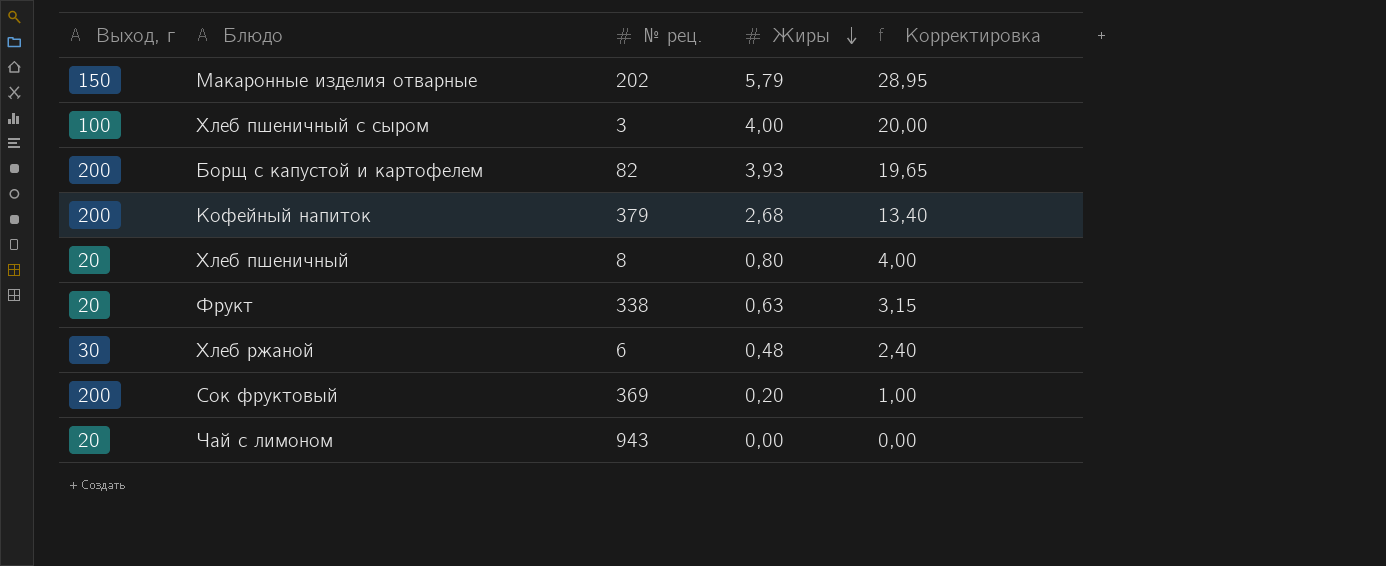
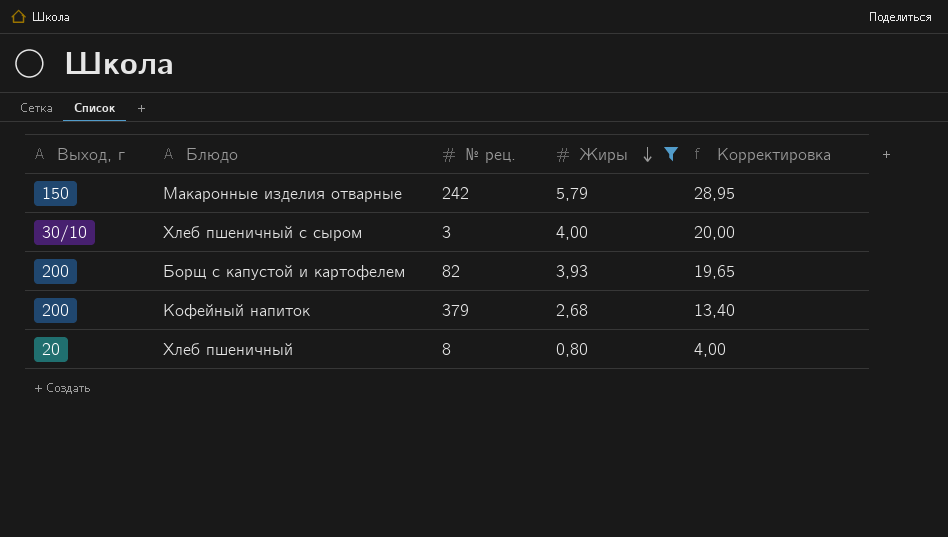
filter: none -> Жиры >= 0,80
Макаронные изделия отварные | № рец.: 202 -> 242
Хлеб пшеничный с сыром | Выход, г: 100 -> 30/10

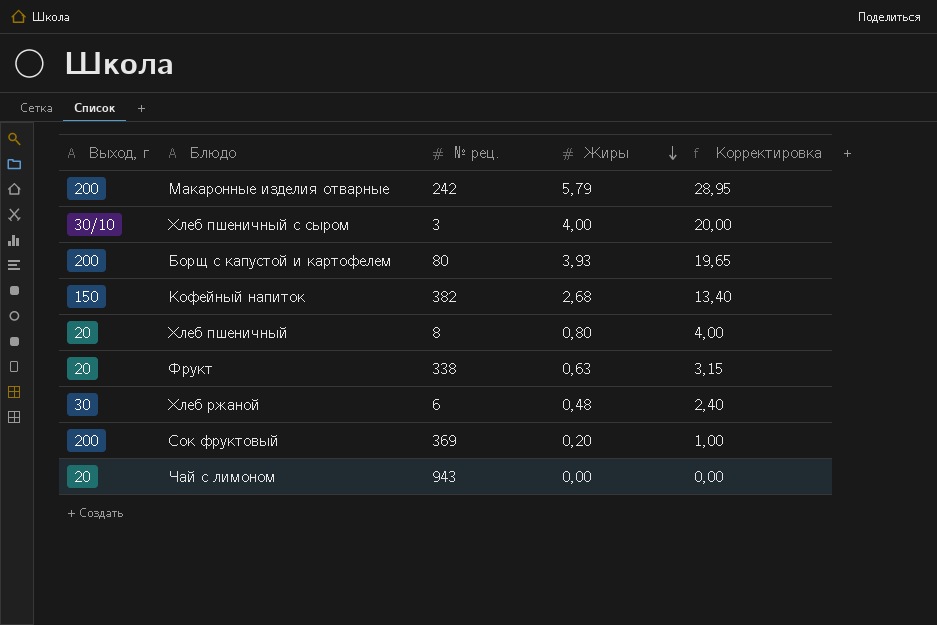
filter: Жиры >= 0,80 -> none
Макаронные изделия отварные | Выход, г: 150 -> 200
Борщ с капустой и картофелем | № рец.: 82 -> 80
Кофейный напиток | Выход, г: 200 -> 150
Кофейный напиток | № рец.: 379 -> 382

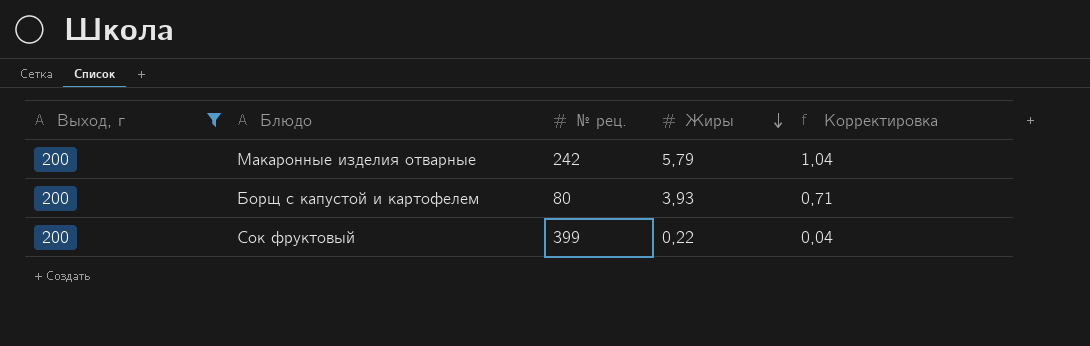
filter: none -> Выход, г = 200
column Корректировка | formula: [Жиры] * 5 -> [Жиры] * 0,18
Сок фруктовый | № рец.: 369 -> 399
Сок фруктовый | Жиры: 0,20 -> 0,22

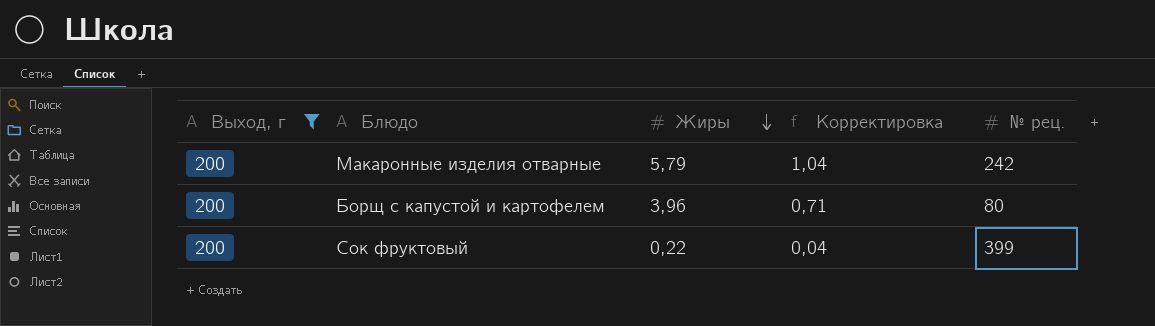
column № рец. | position: 3 -> 5
Борщ с капустой и картофелем | Жиры: 3,93 -> 3,96

